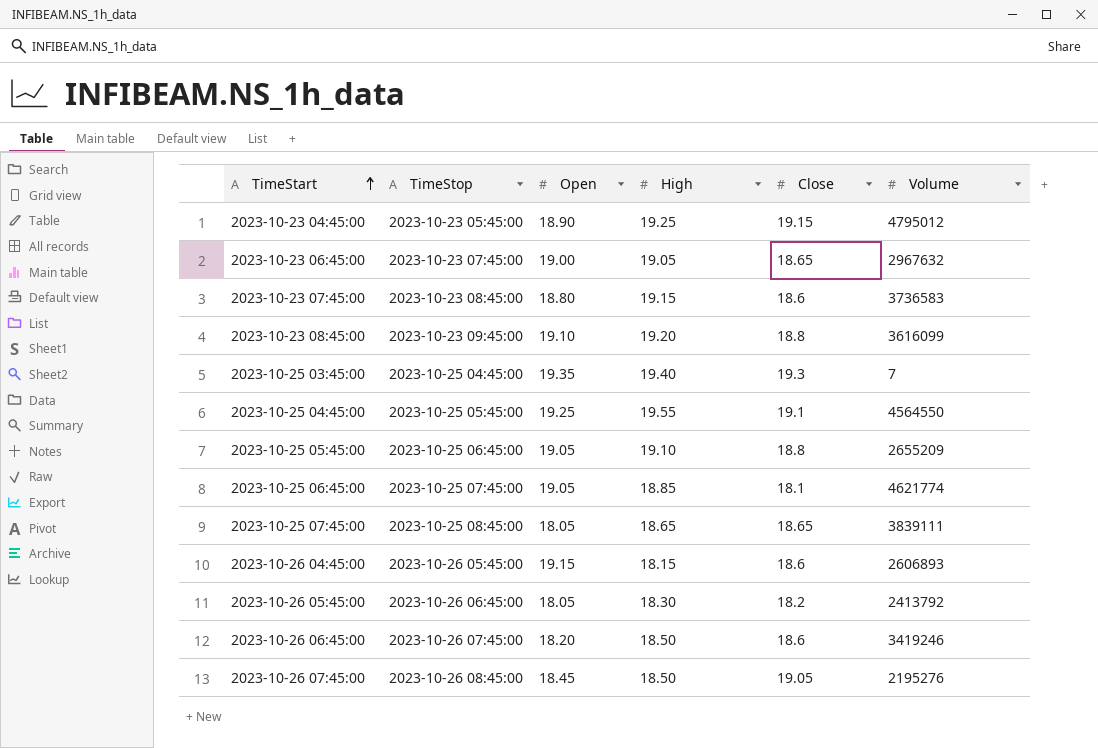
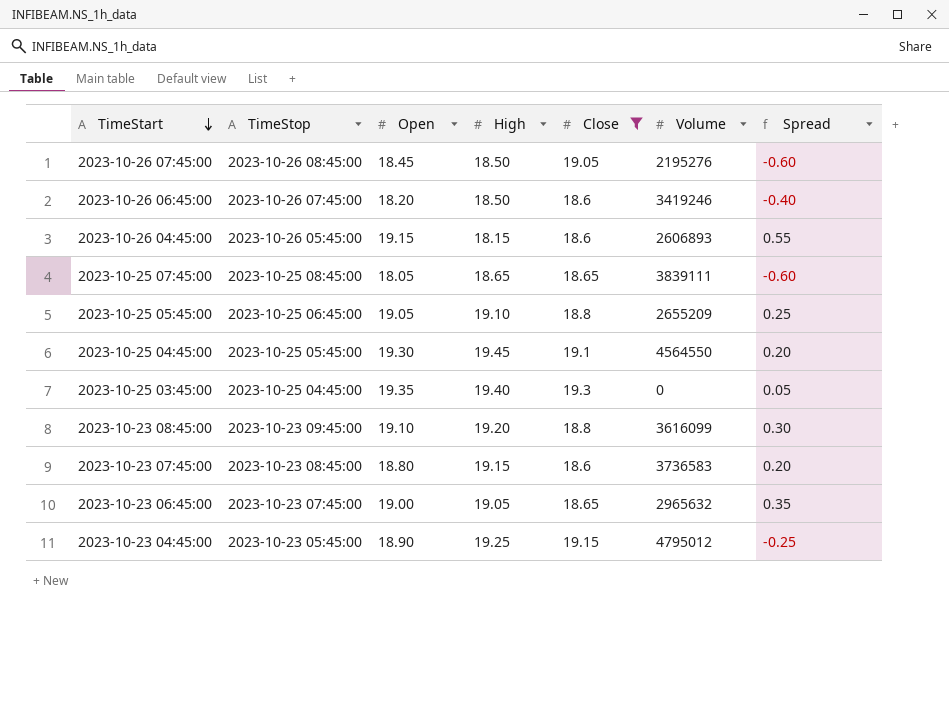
filter: none -> Close >= 18.6
row order: TimeStart ascending -> TimeStart descending
column Spread | formula: none -> [Open] - [Close]
2023-10-25 04:45:00 | Open: 19.25 -> 19.30
2023-10-25 04:45:00 | High: 19.55 -> 19.45
2023-10-25 03:45:00 | Volume: 7 -> 0
2023-10-23 06:45:00 | Volume: 2967632 -> 2965632

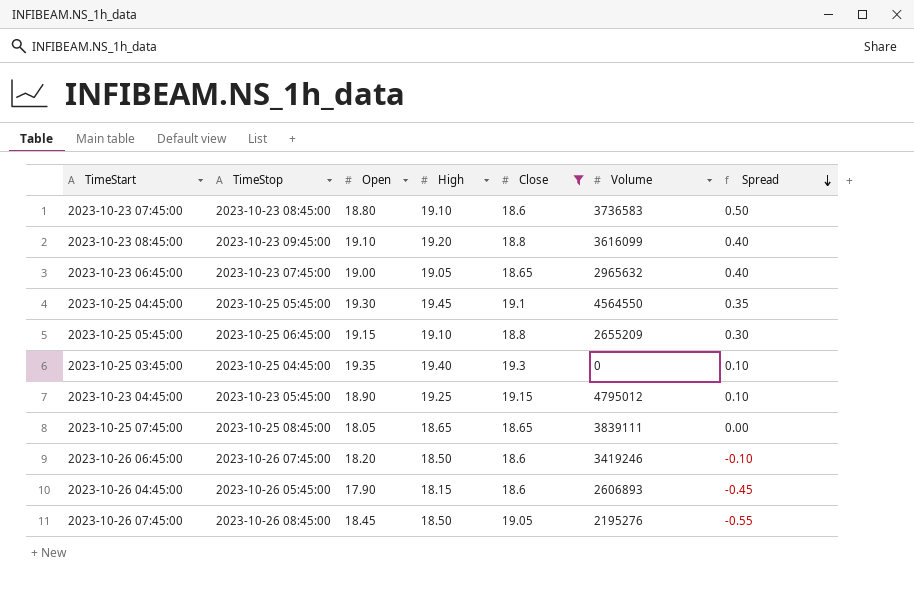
row order: TimeStart descending -> Spread descending
column Spread | formula: [Open] - [Close] -> [High] - [Close]
2023-10-23 07:45:00 | High: 19.15 -> 19.10
2023-10-25 05:45:00 | Open: 19.05 -> 19.15
2023-10-26 04:45:00 | Open: 19.15 -> 17.90

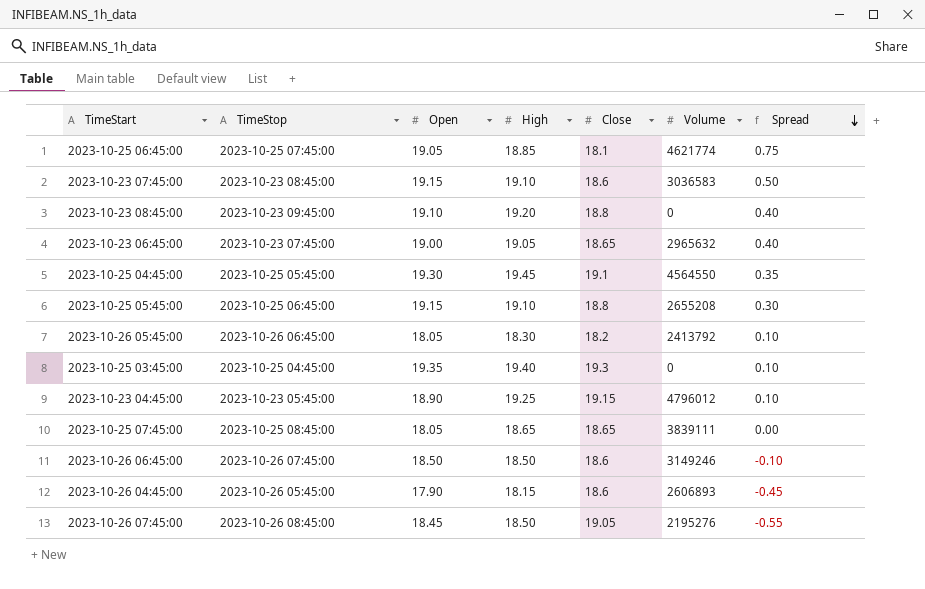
filter: Close >= 18.6 -> none
2023-10-23 07:45:00 | Open: 18.80 -> 19.15
2023-10-23 07:45:00 | Volume: 3736583 -> 3036583
2023-10-23 08:45:00 | Volume: 3616099 -> 0
2023-10-25 05:45:00 | Volume: 2655209 -> 2655208
2023-10-23 04:45:00 | Volume: 4795012 -> 4796012
2023-10-26 06:45:00 | Open: 18.20 -> 18.50
2023-10-26 06:45:00 | Volume: 3419246 -> 3149246

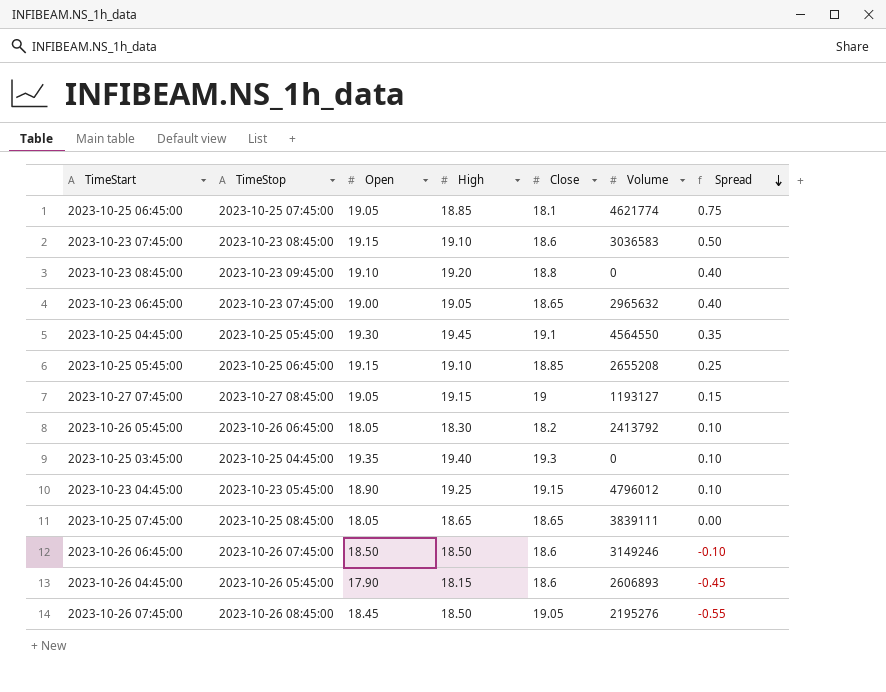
2023-10-25 05:45:00 | Close: 18.8 -> 18.85
2023-10-25 05:45:00 | Spread: 0.30 -> 0.25
row 2023-10-27 07:45:00: none -> 2023-10-27 08:45:00 | 19.05 | 19.15 | 19 | 1193127 | 0.15

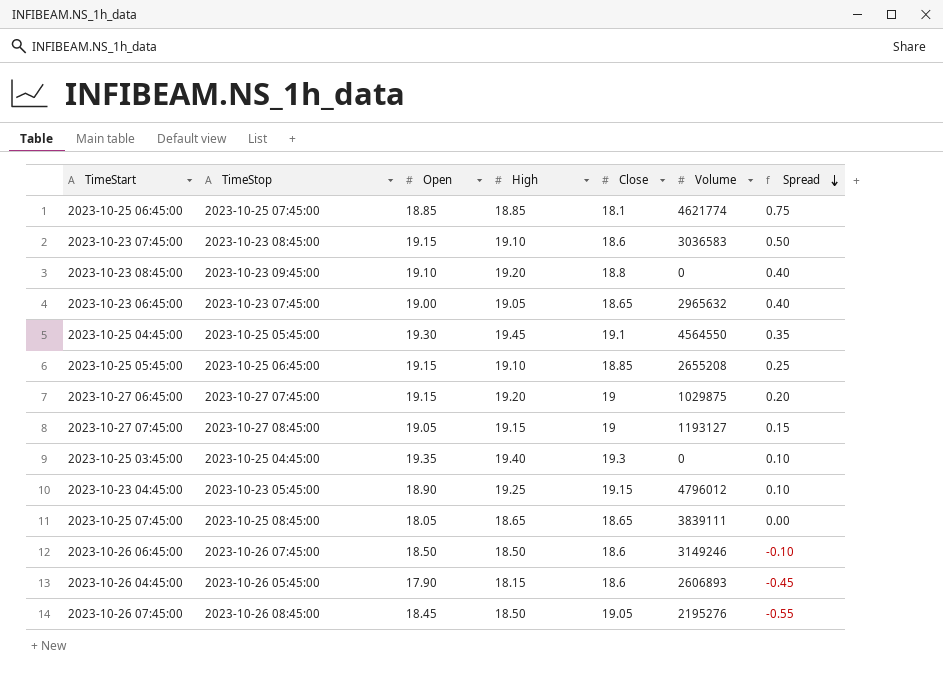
row 2023-10-26 05:45:00: 2023-10-26 06:45:00 | 18.05 | 18.30 | 18.2 | 2413792 | 0.10 -> none
2023-10-25 06:45:00 | Open: 19.05 -> 18.85
row 2023-10-27 06:45:00: none -> 2023-10-27 07:45:00 | 19.15 | 19.20 | 19 | 1029875 | 0.20

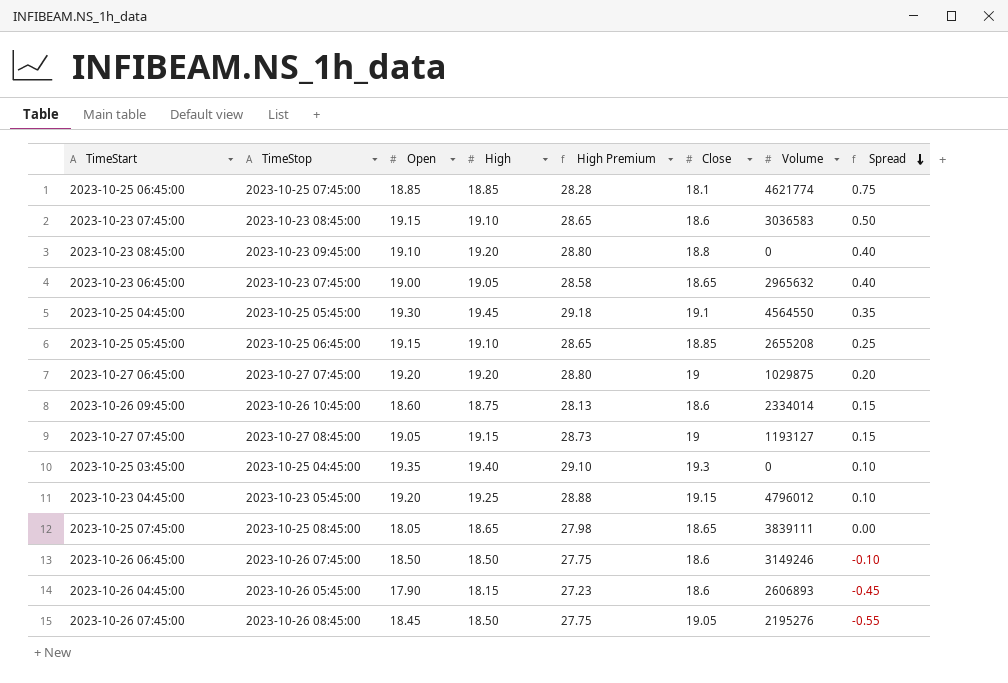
column High Premium | formula: none -> [High] * 1.5
2023-10-27 06:45:00 | Open: 19.15 -> 19.20
row 2023-10-26 09:45:00: none -> 2023-10-26 10:45:00 | 18.60 | 18.75 | 28.13 | 18.6 | 2334014 | 0.15
2023-10-23 04:45:00 | Open: 18.90 -> 19.20

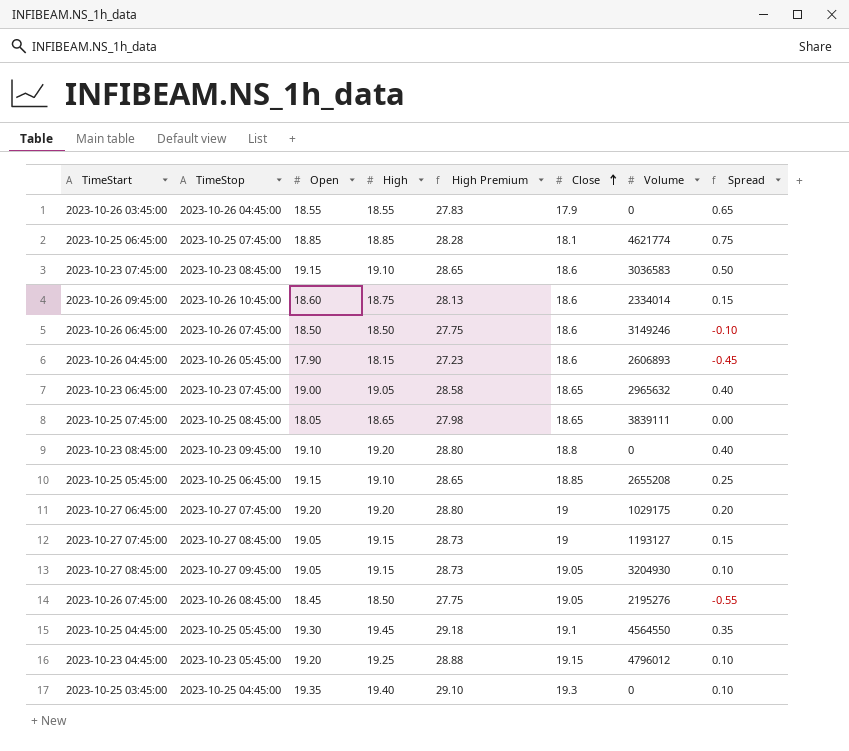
row order: Spread descending -> Close ascending
row 2023-10-26 03:45:00: none -> 2023-10-26 04:45:00 | 18.55 | 18.55 | 27.83 | 17.9 | 0 | 0.65
2023-10-27 06:45:00 | Volume: 1029875 -> 1029175
row 2023-10-27 08:45:00: none -> 2023-10-27 09:45:00 | 19.05 | 19.15 | 28.73 | 19.05 | 3204930 | 0.10

